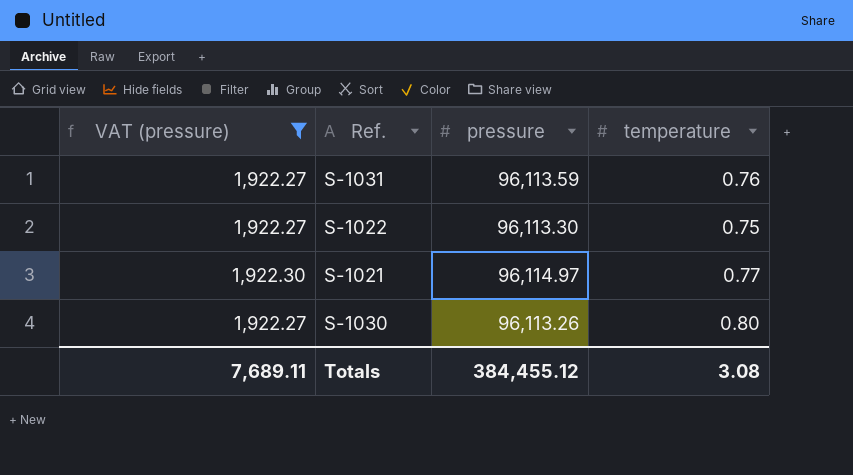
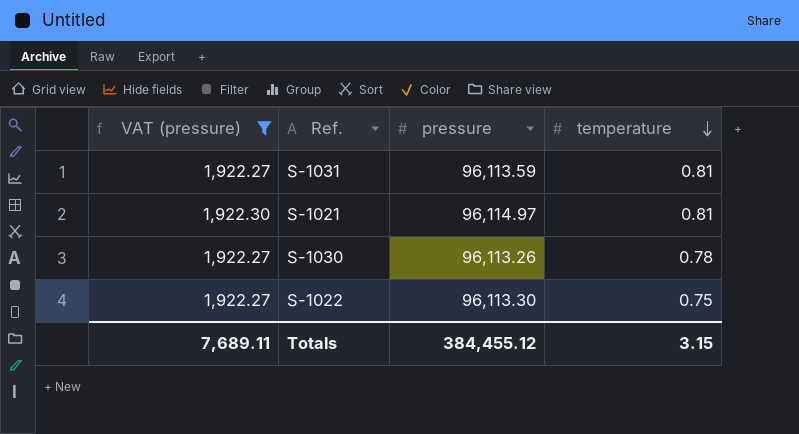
row order: none -> temperature descending
S-1031 | temperature: 0.76 -> 0.81
S-1021 | temperature: 0.77 -> 0.81
S-1030 | temperature: 0.80 -> 0.78
Totals | temperature: 3.08 -> 3.15

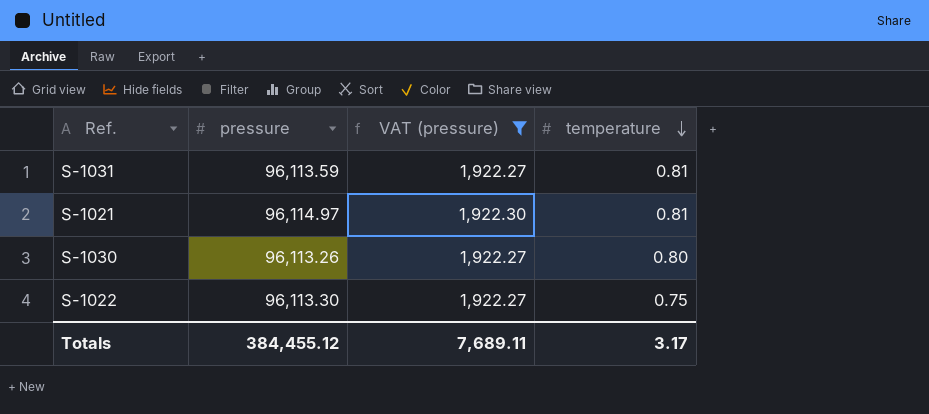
column VAT (pressure) | position: 1 -> 3
S-1030 | temperature: 0.78 -> 0.80
Totals | temperature: 3.15 -> 3.17

